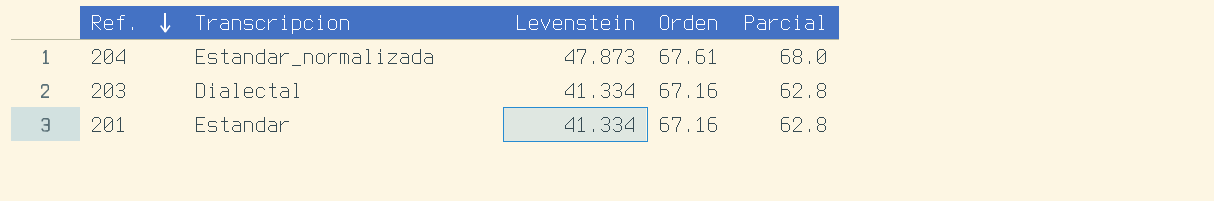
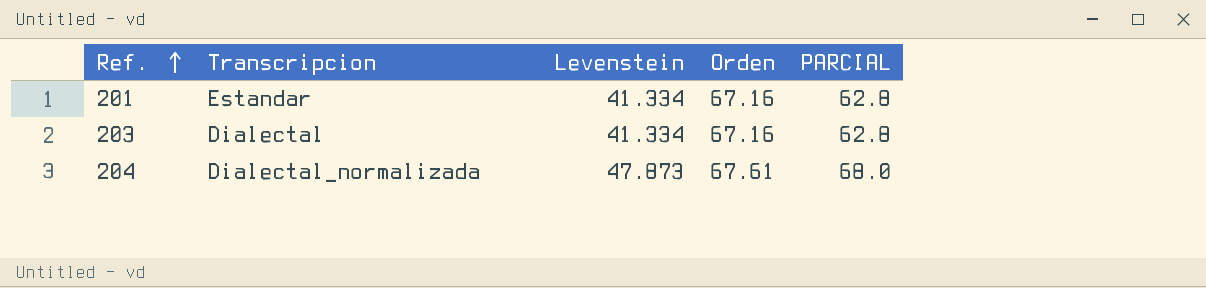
row order: Ref. descending -> Ref. ascending
column name: Parcial -> PARCIAL
204 | Transcripcion: Estandar_normalizada -> Dialectal_normalizada

